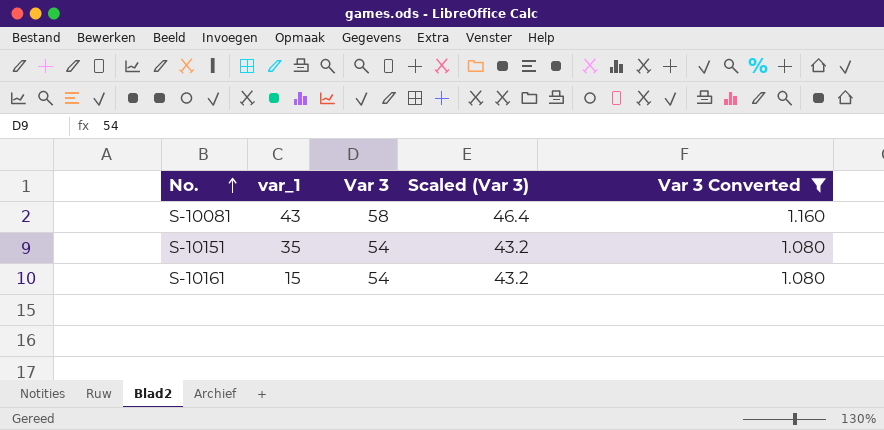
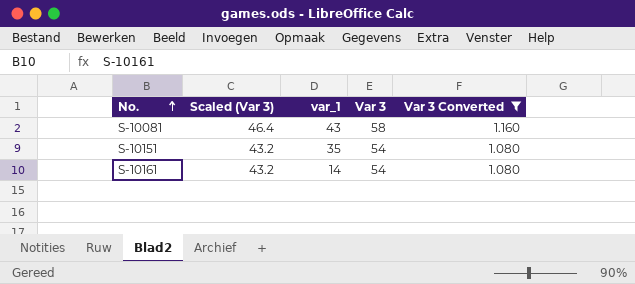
column Scaled (Var 3) | position: 4 -> 2
S-10161 | var_1: 15 -> 14

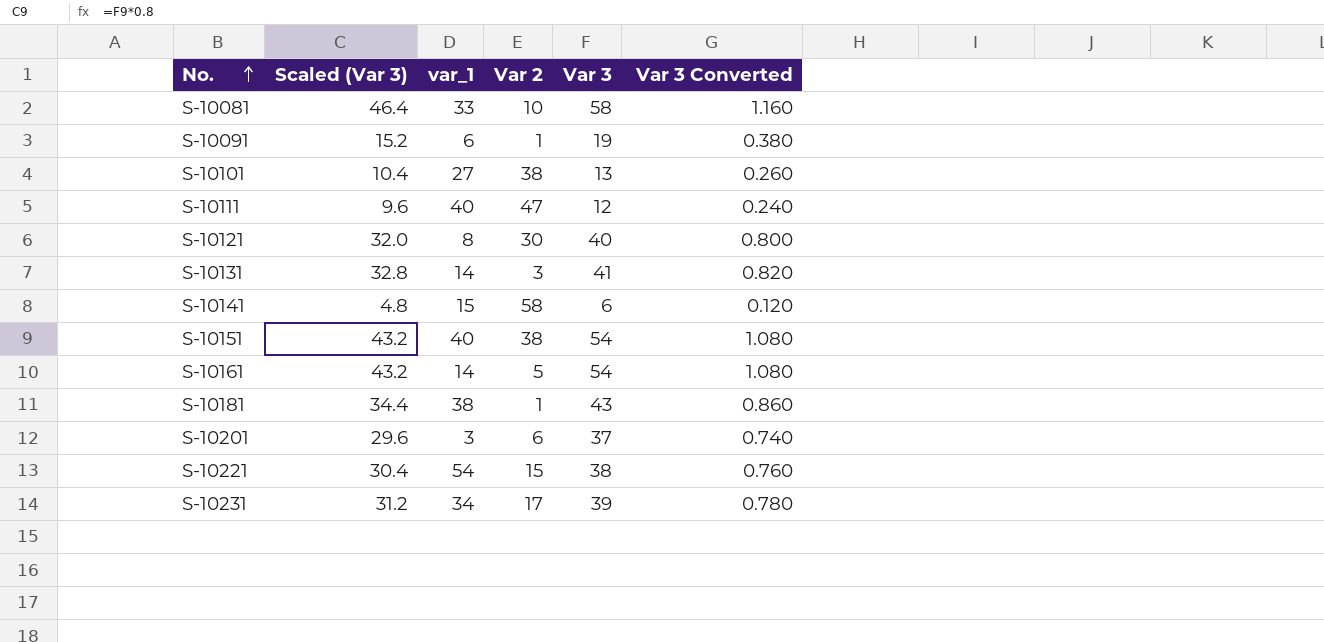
filter: Var 3 Converted >= 1.080 -> none
column Var 2 | position: none -> 4
S-10081 | var_1: 43 -> 33
S-10151 | var_1: 35 -> 40

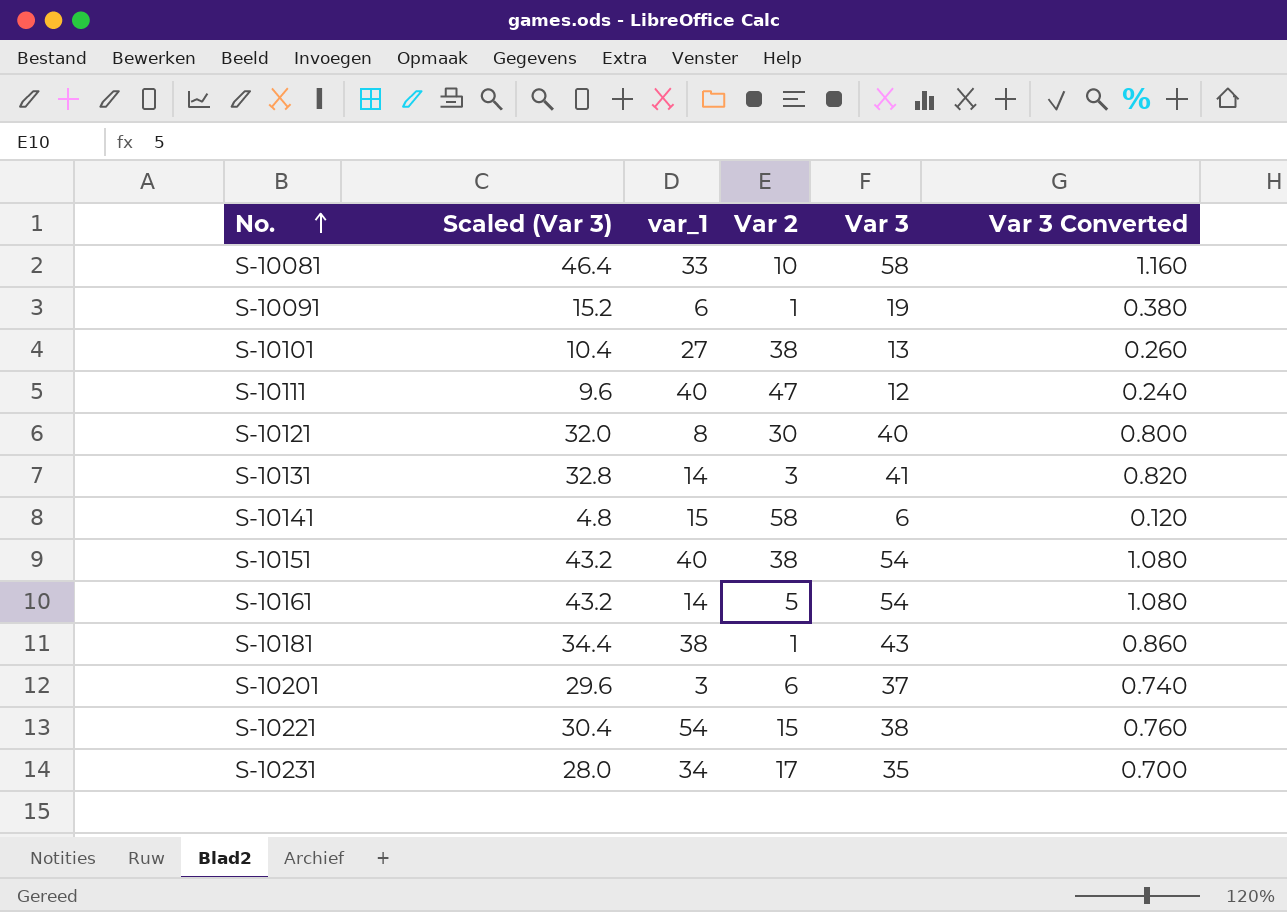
S-10231 | Scaled (Var 3): 31.2 -> 28.0
S-10231 | Var 3: 39 -> 35
S-10231 | Var 3 Converted: 0.780 -> 0.700

